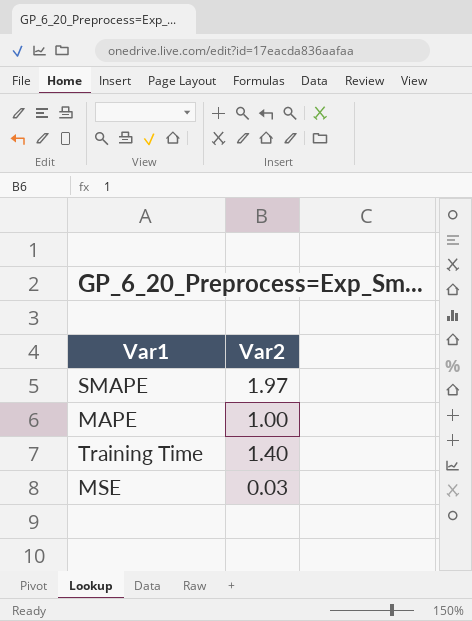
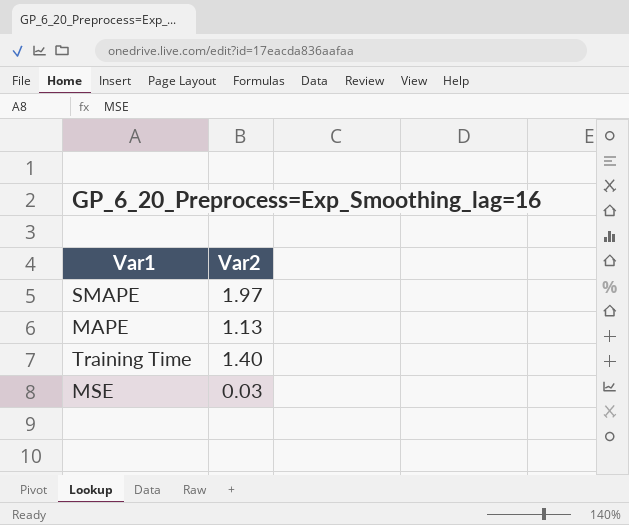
MAPE | Var2: 1.00 -> 1.13

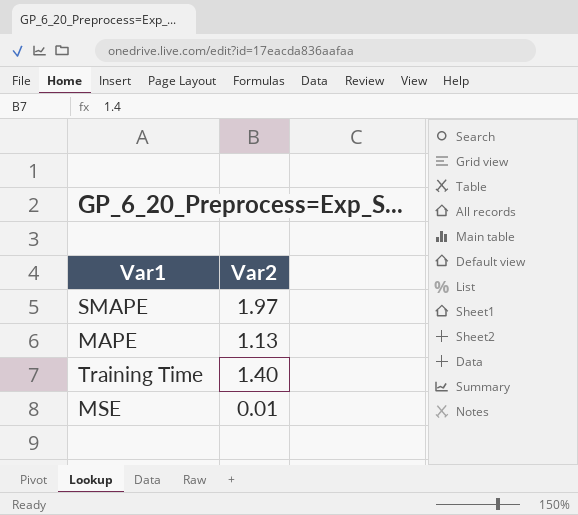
MSE | Var2: 0.03 -> 0.01

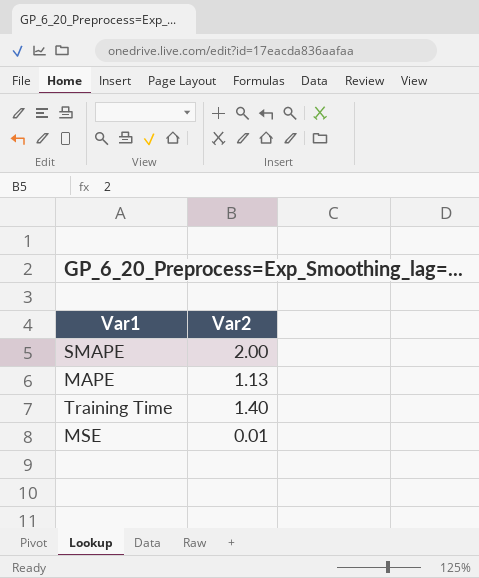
SMAPE | Var2: 1.97 -> 2.00

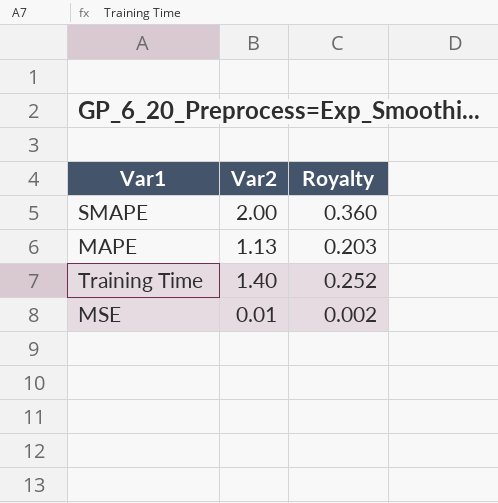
column Royalty | formula: none -> [Var2] * 0.18

